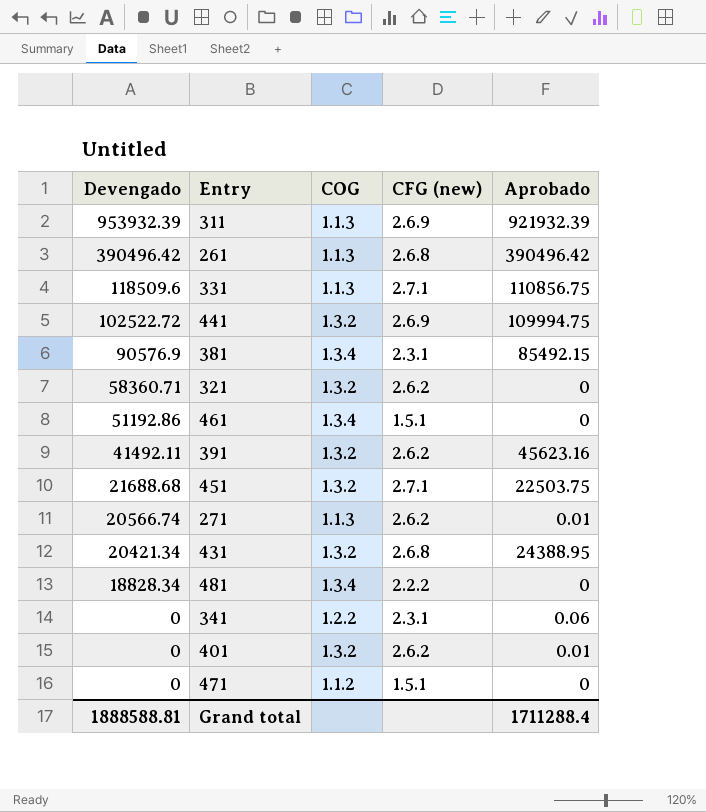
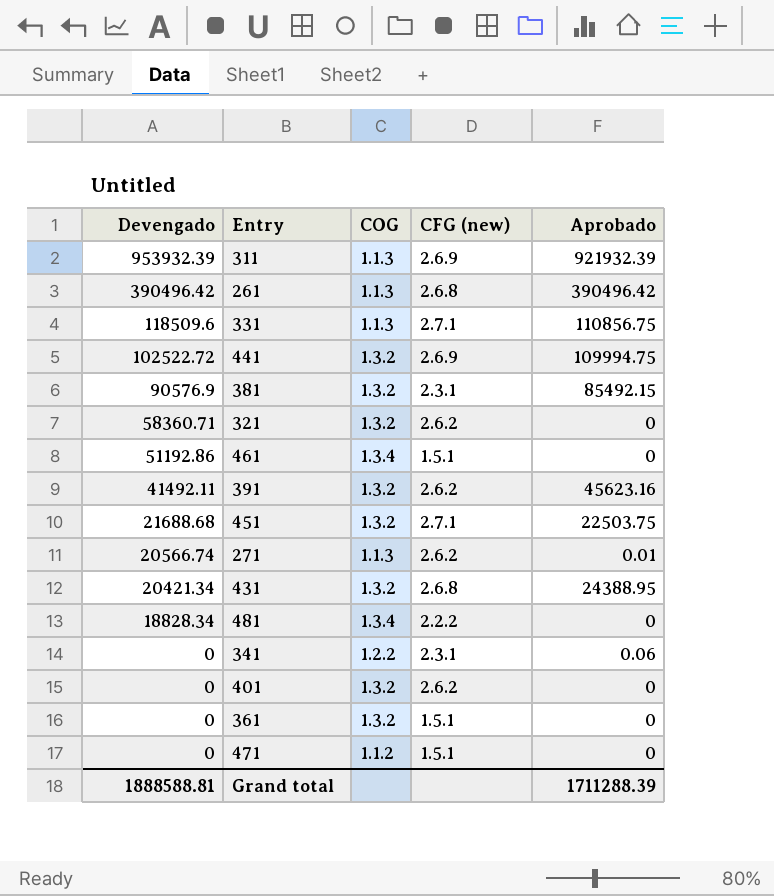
381 | COG: 1.3.4 -> 1.3.2
401 | Aprobado: 0.01 -> 0
row 361: none -> 0 | 1.3.2 | 1.5.1 | 0
Grand total | Aprobado: 1711288.4 -> 1711288.39

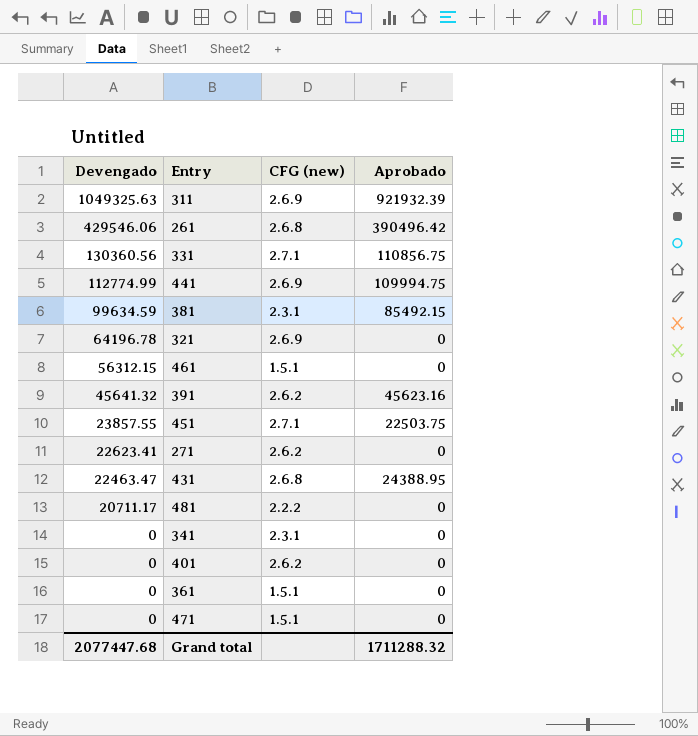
column COG | position: 3 -> none
311 | Devengado: 953932.39 -> 1049325.63
261 | Devengado: 390496.42 -> 429546.06
331 | Devengado: 118509.6 -> 130360.56
441 | Devengado: 102522.72 -> 112774.99
381 | Devengado: 90576.9 -> 99634.59
321 | Devengado: 58360.71 -> 64196.78
321 | CFG (new): 2.6.2 -> 2.6.9
461 | Devengado: 51192.86 -> 56312.15
391 | Devengado: 41492.11 -> 45641.32
451 | Devengado: 21688.68 -> 23857.55
271 | Devengado: 20566.74 -> 22623.41
271 | Aprobado: 0.01 -> 0
431 | Devengado: 20421.34 -> 22463.47
481 | Devengado: 18828.34 -> 20711.17
341 | Aprobado: 0.06 -> 0
Grand total | Devengado: 1888588.81 -> 2077447.68
Grand total | Aprobado: 1711288.39 -> 1711288.32

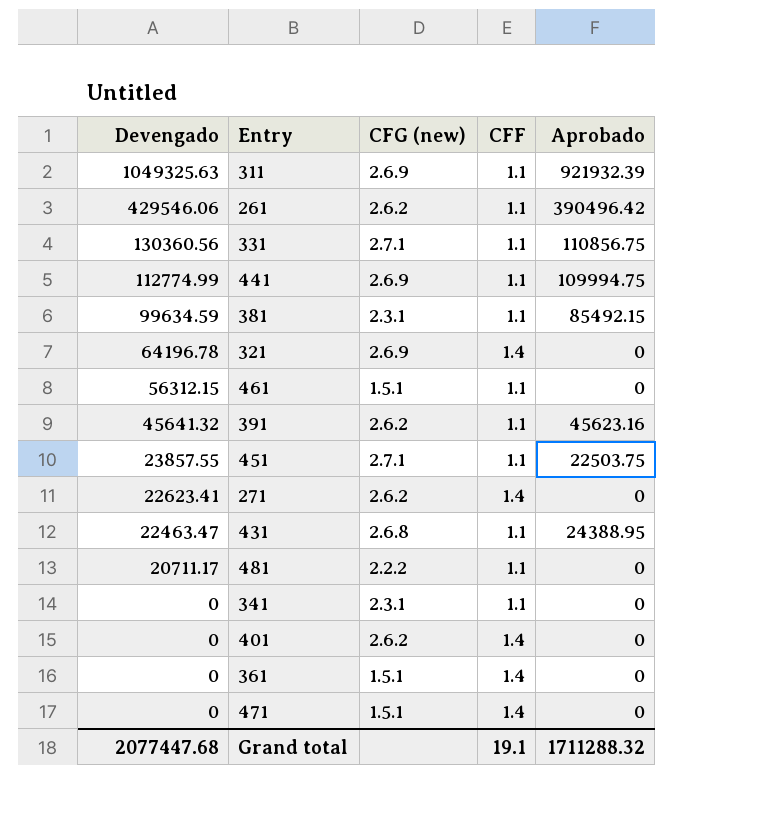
column CFF | position: none -> 4
261 | CFG (new): 2.6.8 -> 2.6.2

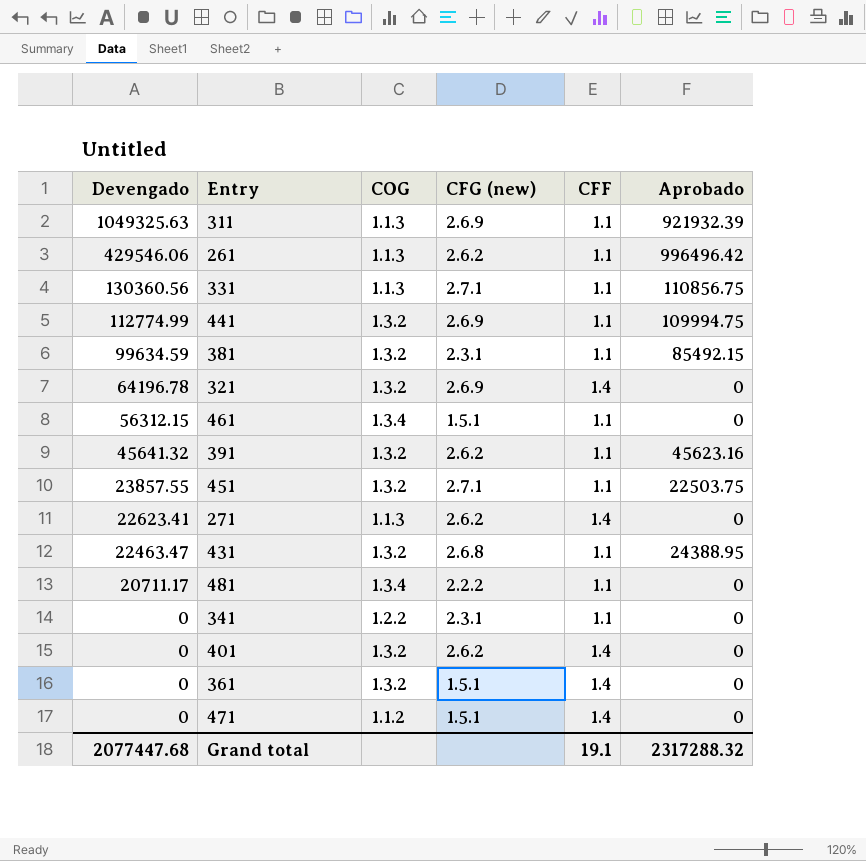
column COG | position: none -> 3
261 | Aprobado: 390496.42 -> 996496.42
Grand total | Aprobado: 1711288.32 -> 2317288.32

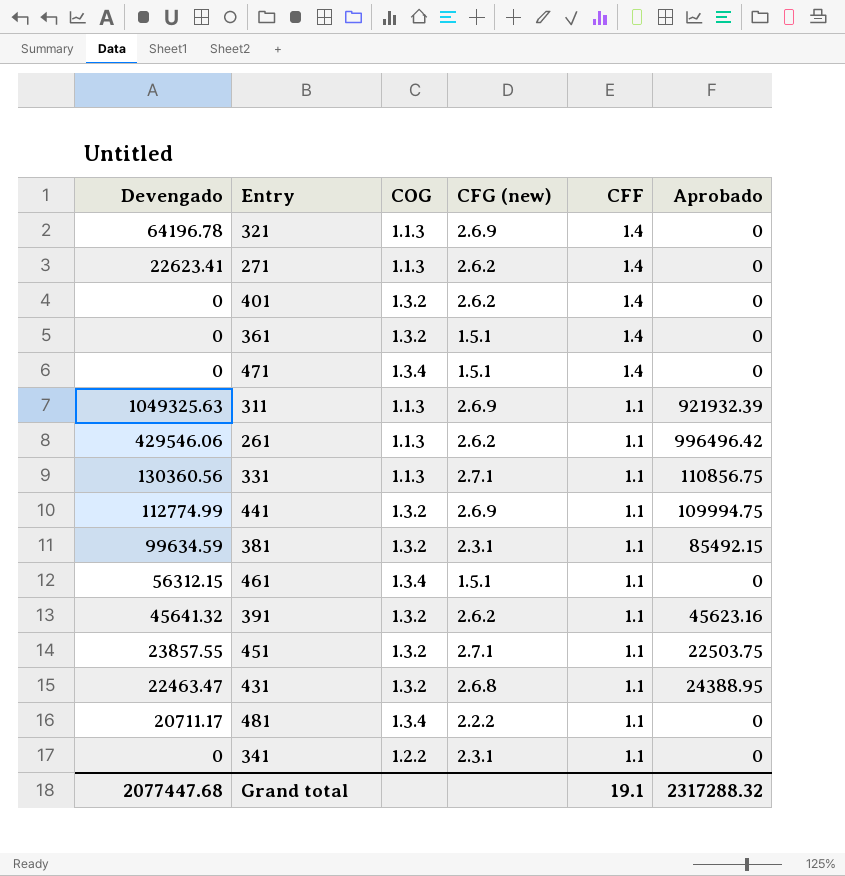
row order: Devengado descending -> CFF descending
321 | COG: 1.3.2 -> 1.1.3
471 | COG: 1.1.2 -> 1.3.4

